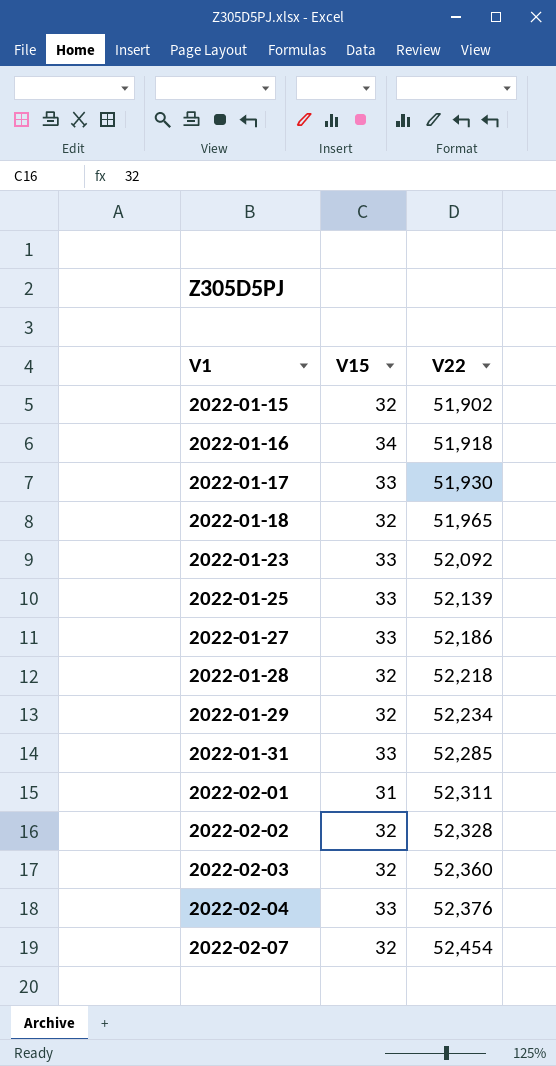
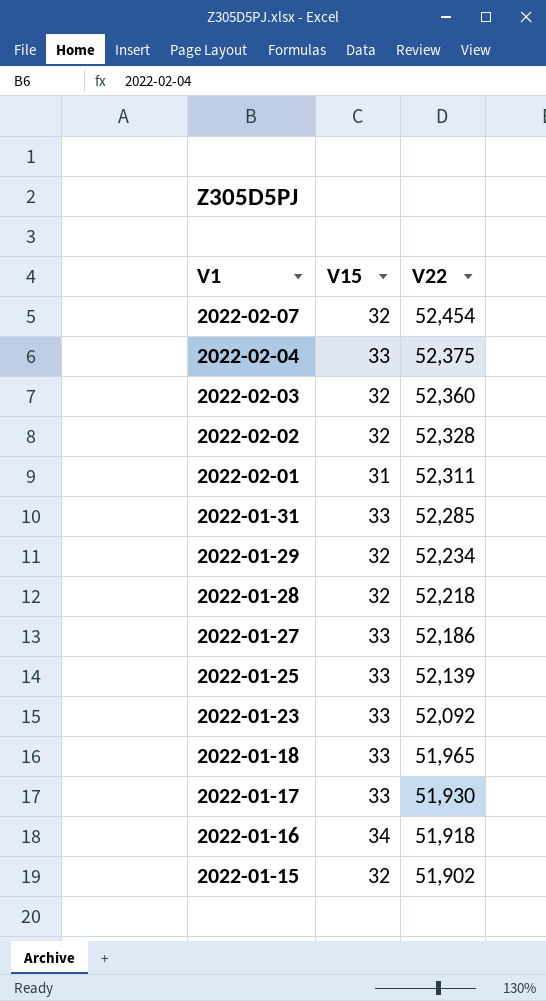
row order: V1 ascending -> V1 descending
2022-02-04 | V22: 52,376 -> 52,375
2022-01-18 | V15: 32 -> 33

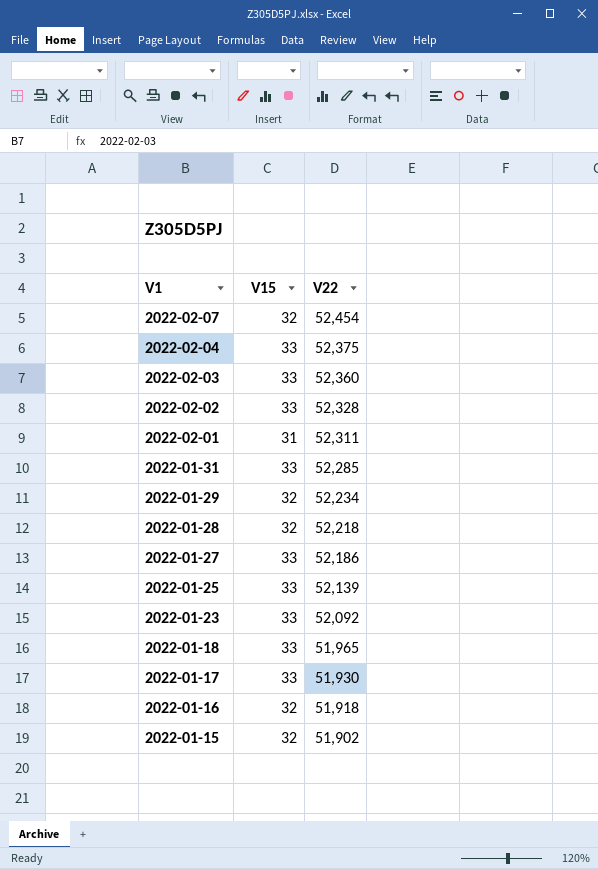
2022-02-03 | V15: 32 -> 33
2022-02-02 | V15: 32 -> 33
2022-01-16 | V15: 34 -> 32

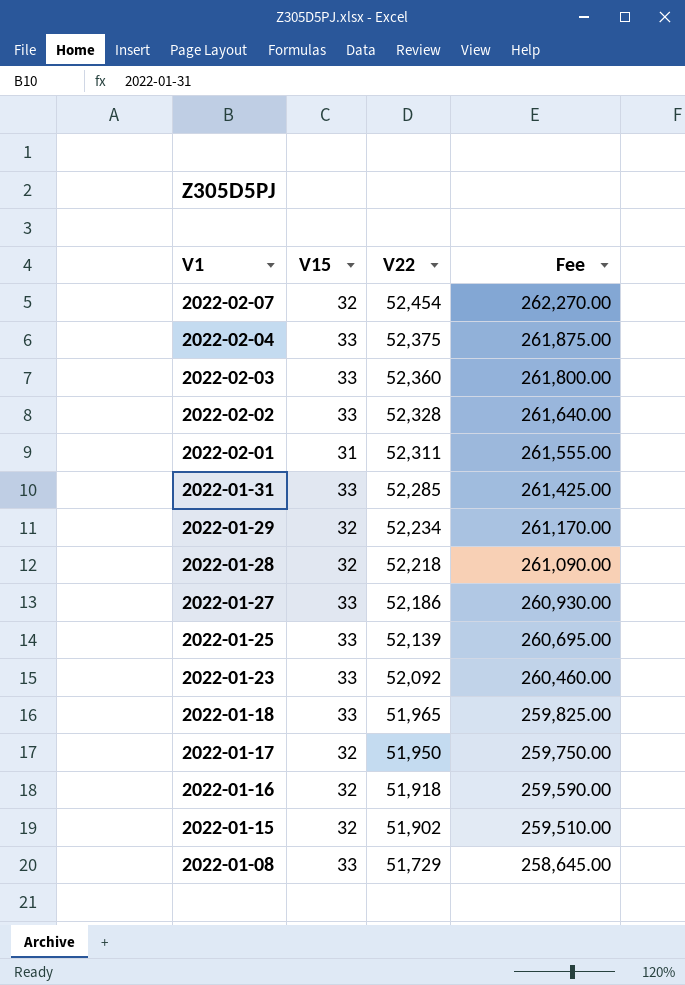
column Fee | formula: none -> [V22] * 5
2022-01-17 | V15: 33 -> 32
2022-01-17 | V22: 51,930 -> 51,950
row 2022-01-08: none -> 33 | 51,729 | 258,645.00

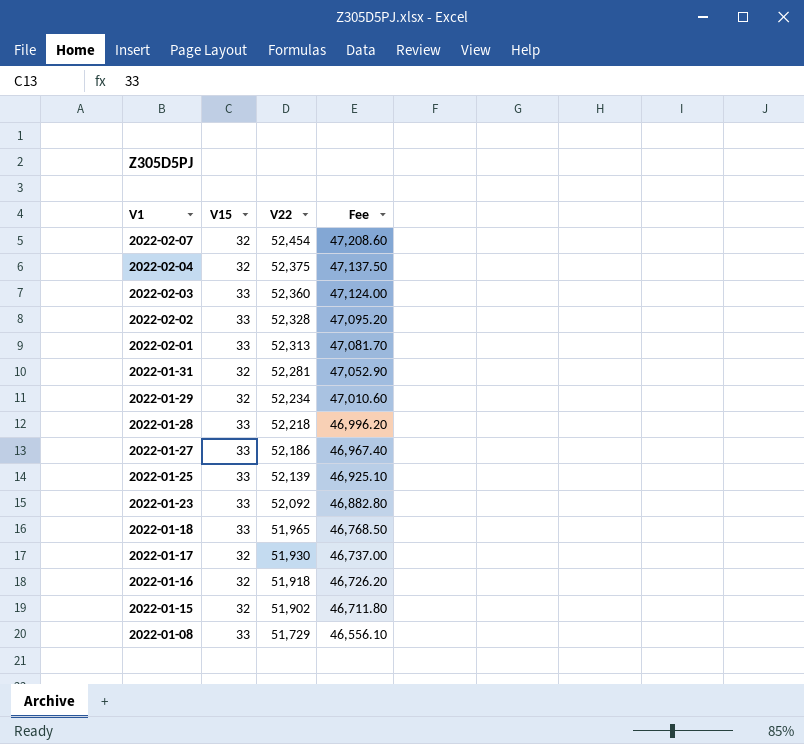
column Fee | formula: [V22] * 5 -> [V22] * 0.9
2022-02-04 | V15: 33 -> 32
2022-02-01 | V15: 31 -> 33
2022-02-01 | V22: 52,311 -> 52,313
2022-01-31 | V15: 33 -> 32
2022-01-31 | V22: 52,285 -> 52,281
2022-01-28 | V15: 32 -> 33
2022-01-17 | V22: 51,950 -> 51,930

